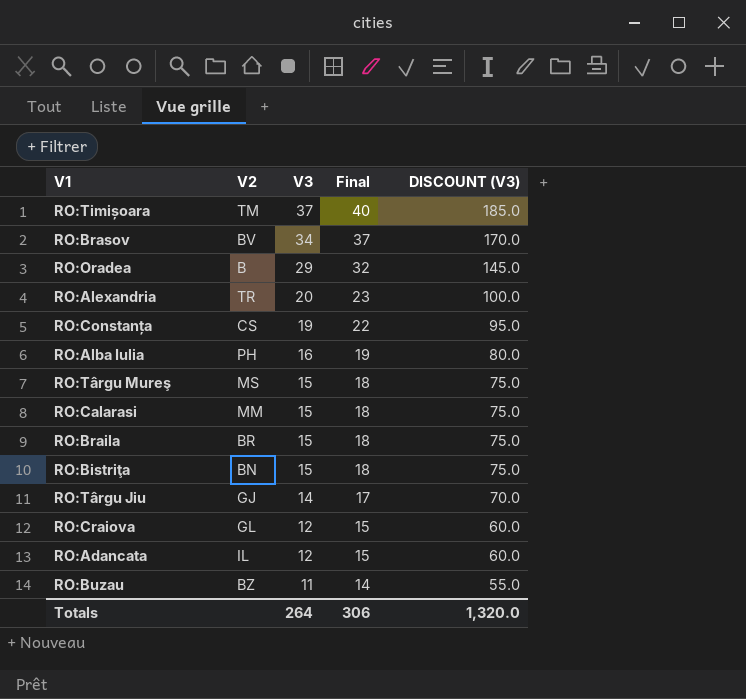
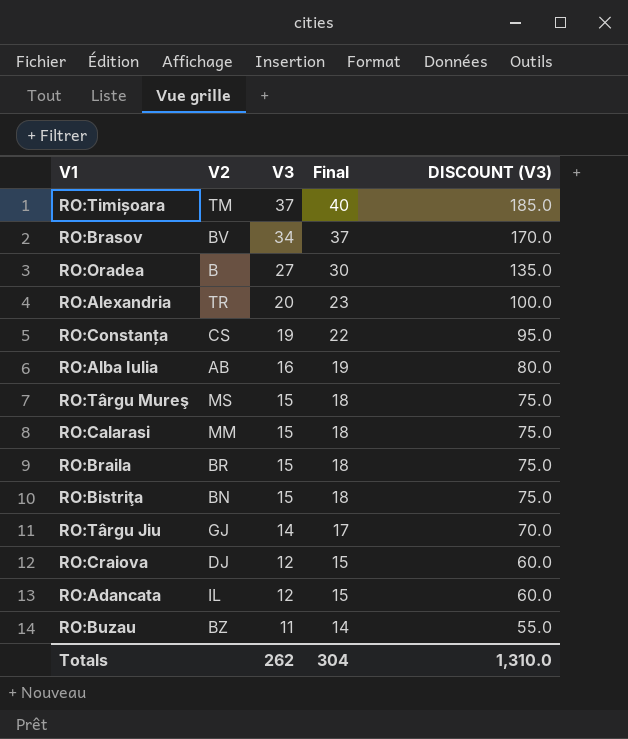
RO:Oradea | V3: 29 -> 27
RO:Oradea | Final: 32 -> 30
RO:Oradea | DISCOUNT (V3): 145.0 -> 135.0
RO:Alba Iulia | V2: PH -> AB
RO:Craiova | V2: GL -> DJ
Totals | V3: 264 -> 262
Totals | Final: 306 -> 304
Totals | DISCOUNT (V3): 1,320.0 -> 1,310.0

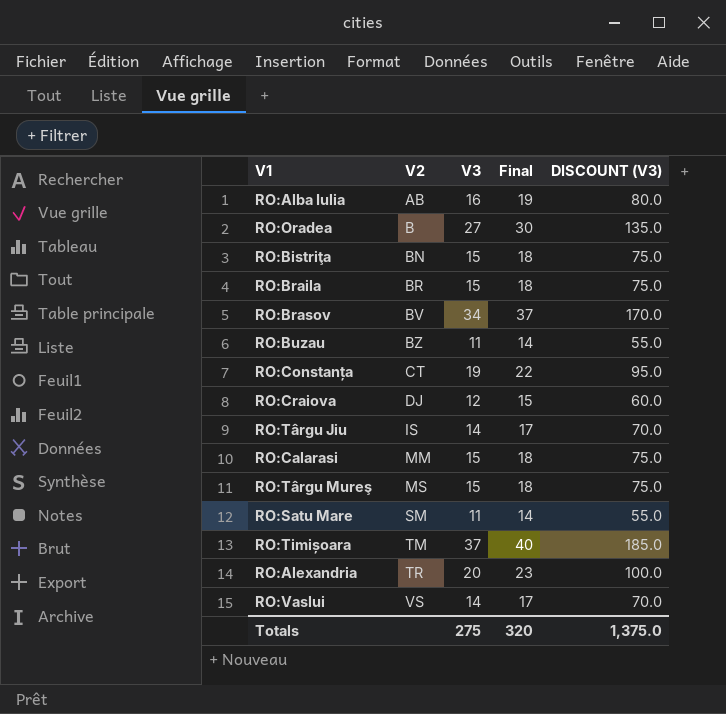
row order: V3 descending -> V2 ascending
row RO:Adancata: IL | 12 | 15 | 60.0 -> none
RO:Constanța | V2: CS -> CT
RO:Târgu Jiu | V2: GJ -> IS
row RO:Satu Mare: none -> SM | 11 | 14 | 55.0
row RO:Vaslui: none -> VS | 14 | 17 | 70.0
Totals | V3: 262 -> 275
Totals | Final: 304 -> 320
Totals | DISCOUNT (V3): 1,310.0 -> 1,375.0

